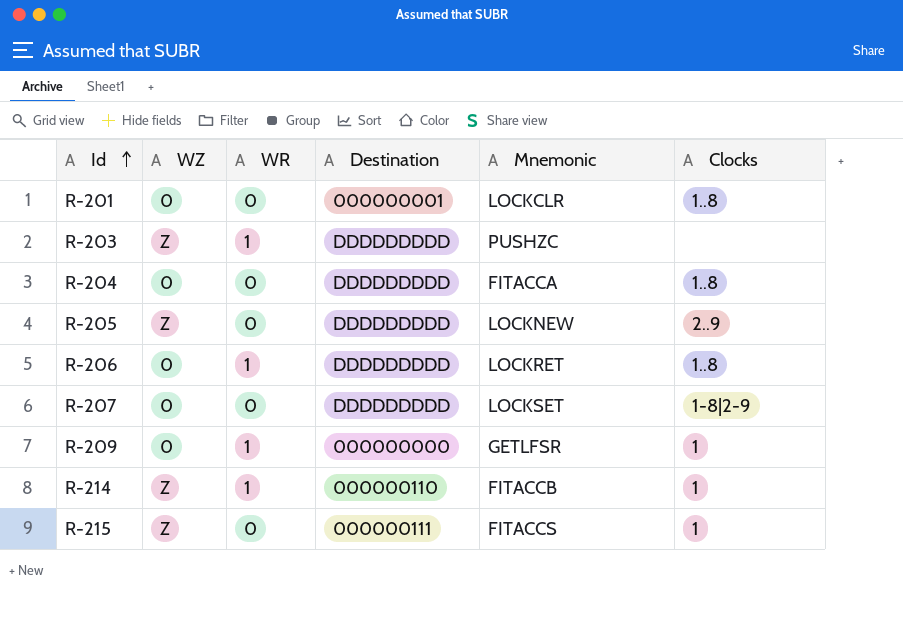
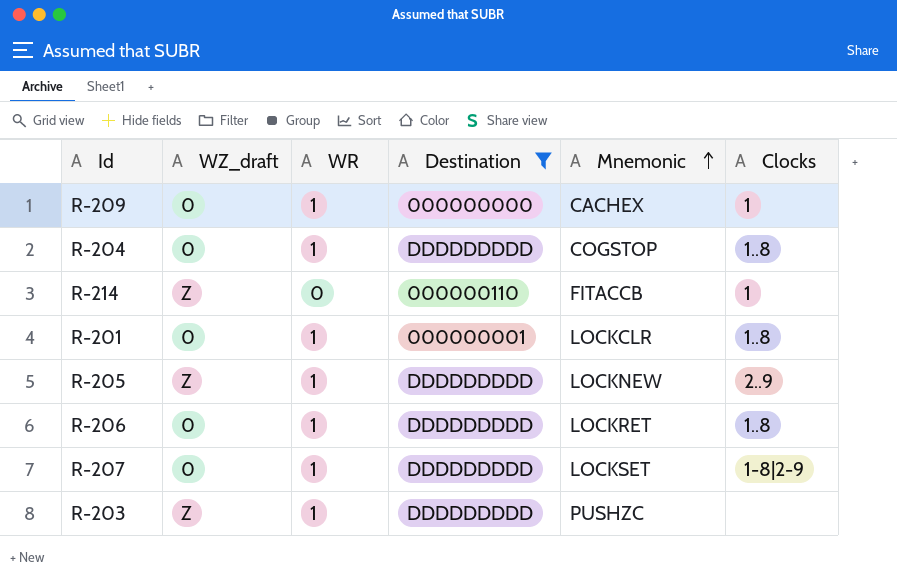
filter: none -> Destination != 000000111
row order: Id ascending -> Mnemonic ascending
column name: WZ -> WZ_draft
R-209 | Mnemonic: GETLFSR -> CACHEX
R-204 | WR: 0 -> 1
R-204 | Mnemonic: FITACCA -> COGSTOP
R-214 | WR: 1 -> 0
R-201 | WR: 0 -> 1
R-205 | WR: 0 -> 1
R-207 | WR: 0 -> 1

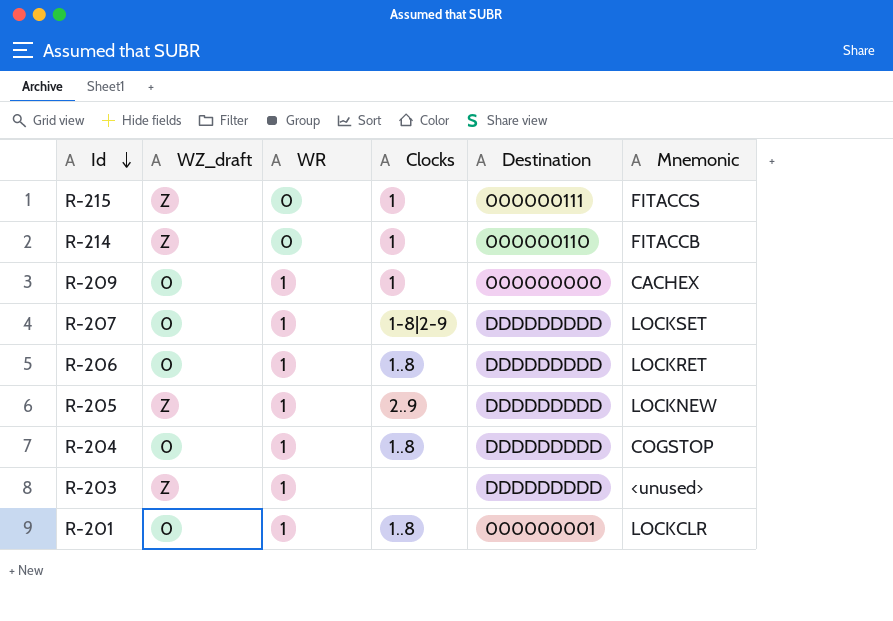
filter: Destination != 000000111 -> none
row order: Mnemonic ascending -> Id descending
column Clocks | position: 6 -> 4
R-203 | Mnemonic: PUSHZC -> <unused>

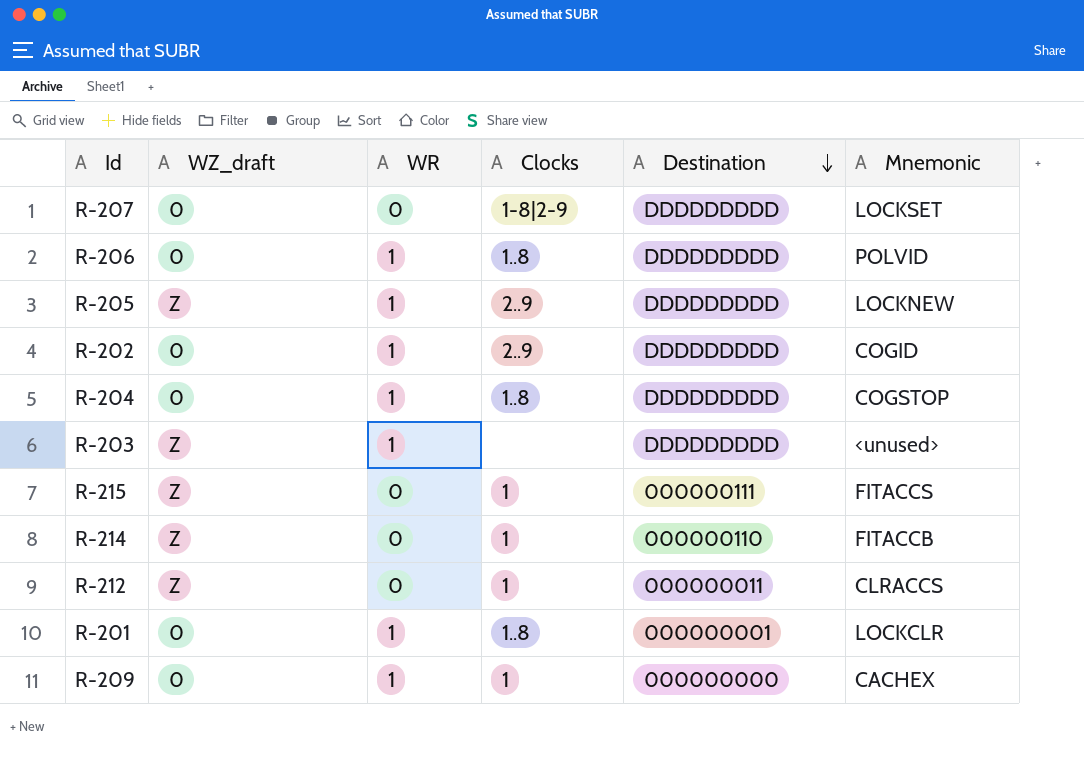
row order: Id descending -> Destination descending
R-207 | WR: 1 -> 0
R-206 | Mnemonic: LOCKRET -> POLVID
row R-202: none -> 0 | 1 | 2..9 | DDDDDDDDD | COGID
row R-212: none -> Z | 0 | 1 | 000000011 | CLRACCS

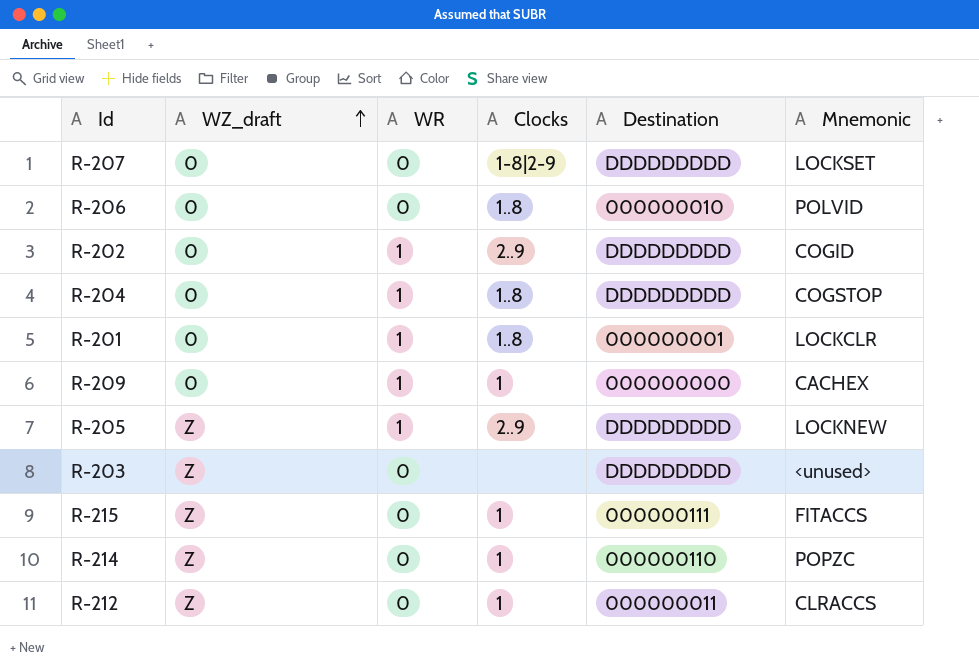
row order: Destination descending -> WZ_draft ascending
R-206 | WR: 1 -> 0
R-206 | Destination: DDDDDDDDD -> 000000010
R-203 | WR: 1 -> 0
R-214 | Mnemonic: FITACCB -> POPZC

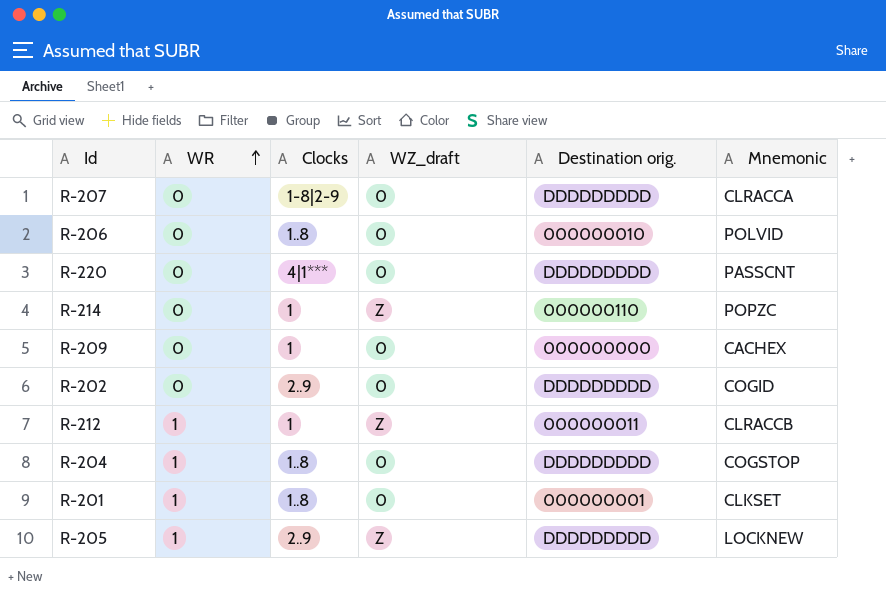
row order: WZ_draft ascending -> WR ascending
column WZ_draft | position: 2 -> 4
column name: Destination -> Destination orig.
row R-203: Z | 0 | none | DDDDDDDDD | <unused> -> none
row R-215: Z | 0 | 1 | 000000111 | FITACCS -> none
R-207 | Mnemonic: LOCKSET -> CLRACCA
row R-220: none -> 0 | 4|1*** | 0 | DDDDDDDDD | PASSCNT
R-209 | WR: 1 -> 0
R-202 | WR: 1 -> 0
R-212 | WR: 0 -> 1
R-212 | Mnemonic: CLRACCS -> CLRACCB
R-201 | Mnemonic: LOCKCLR -> CLKSET

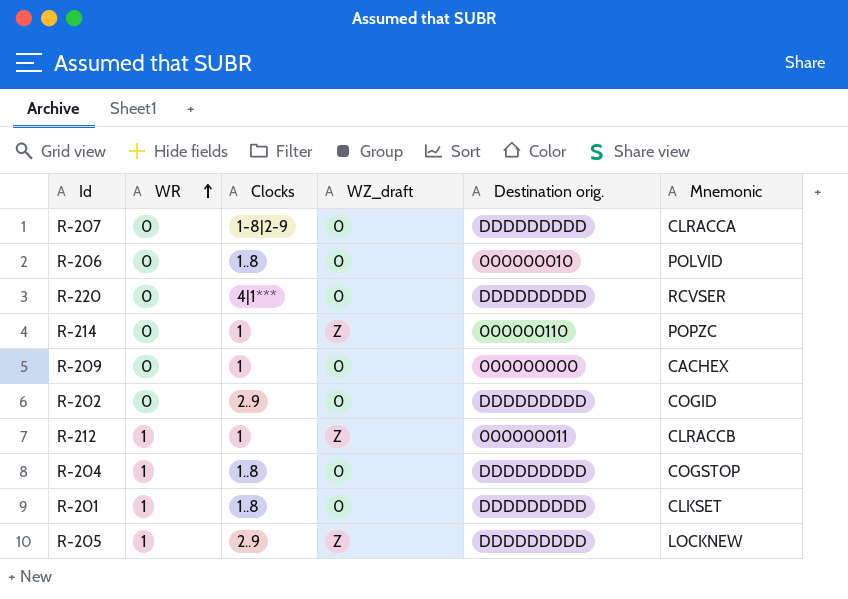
R-220 | Mnemonic: PASSCNT -> RCVSER
R-201 | Destination orig.: 000000001 -> DDDDDDDDD

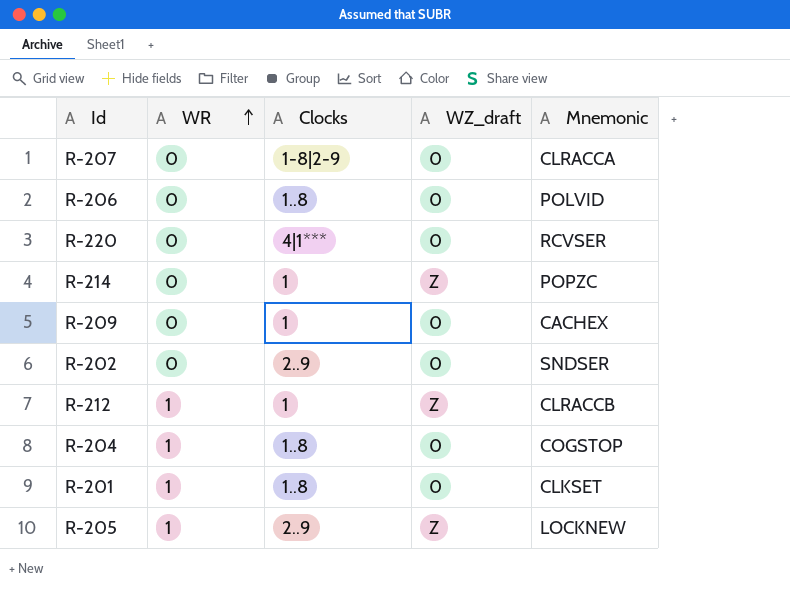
column Destination orig. | position: 5 -> none
R-202 | Mnemonic: COGID -> SNDSER

